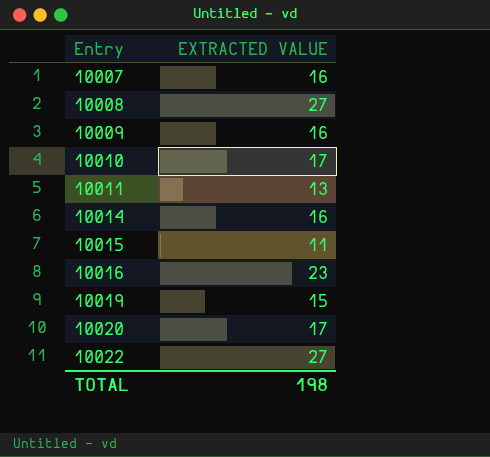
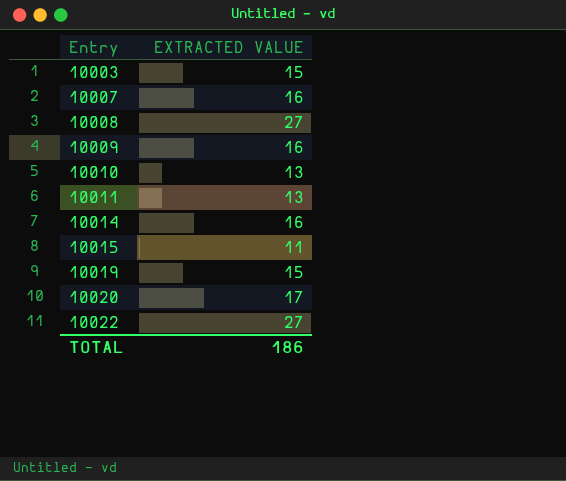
row 10016: 23 -> none
row 10003: none -> 15
10010 | EXTRACTED VALUE: 17 -> 13
TOTAL | EXTRACTED VALUE: 198 -> 186

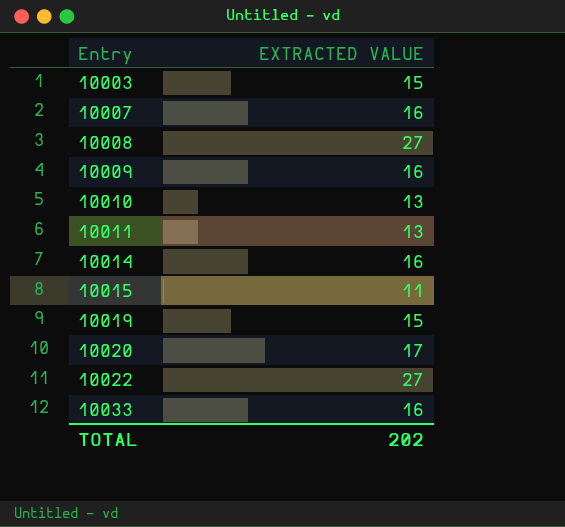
row 10033: none -> 16
TOTAL | EXTRACTED VALUE: 186 -> 202

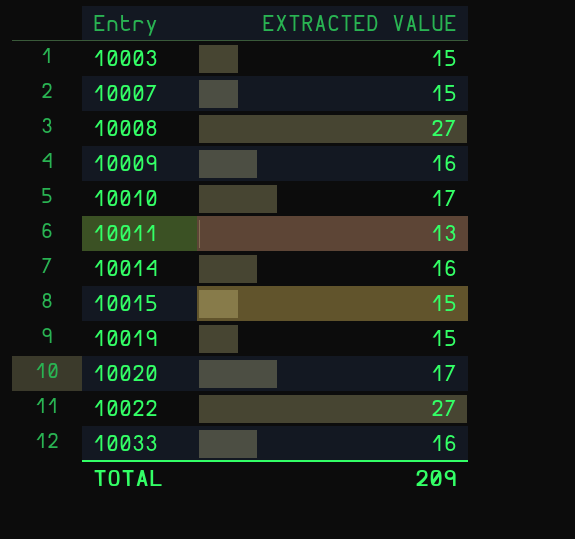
10007 | EXTRACTED VALUE: 16 -> 15
10010 | EXTRACTED VALUE: 13 -> 17
10015 | EXTRACTED VALUE: 11 -> 15
TOTAL | EXTRACTED VALUE: 202 -> 209

